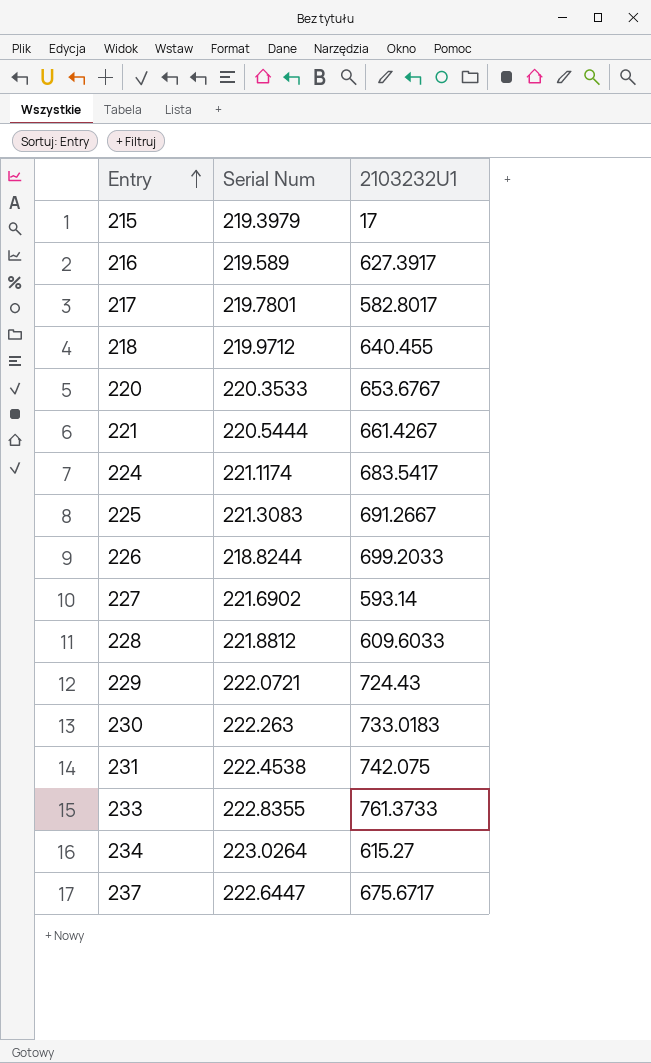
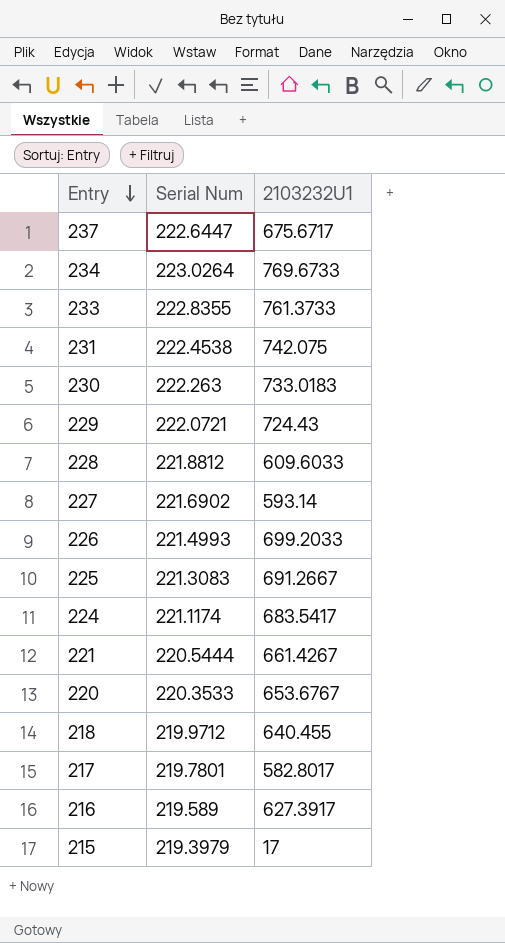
row order: Entry ascending -> Entry descending
234 | 2103232U1: 615.27 -> 769.6733
226 | Serial Num: 218.8244 -> 221.4993

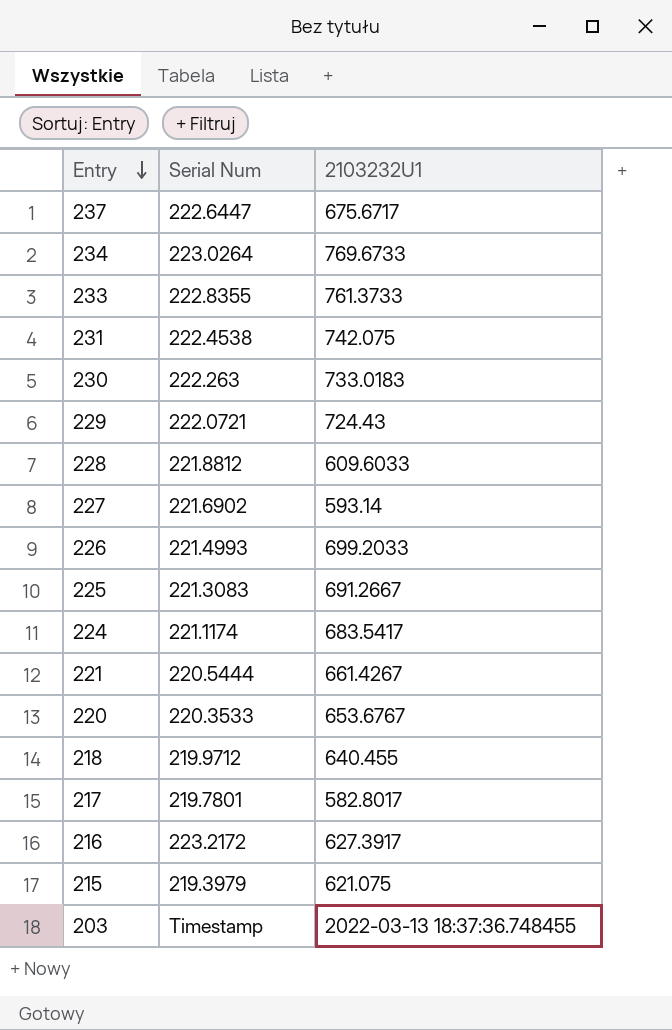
216 | Serial Num: 219.589 -> 223.2172
215 | 2103232U1: 17 -> 621.075
row 203: none -> Timestamp | 2022-03-13 18:37:36.748455

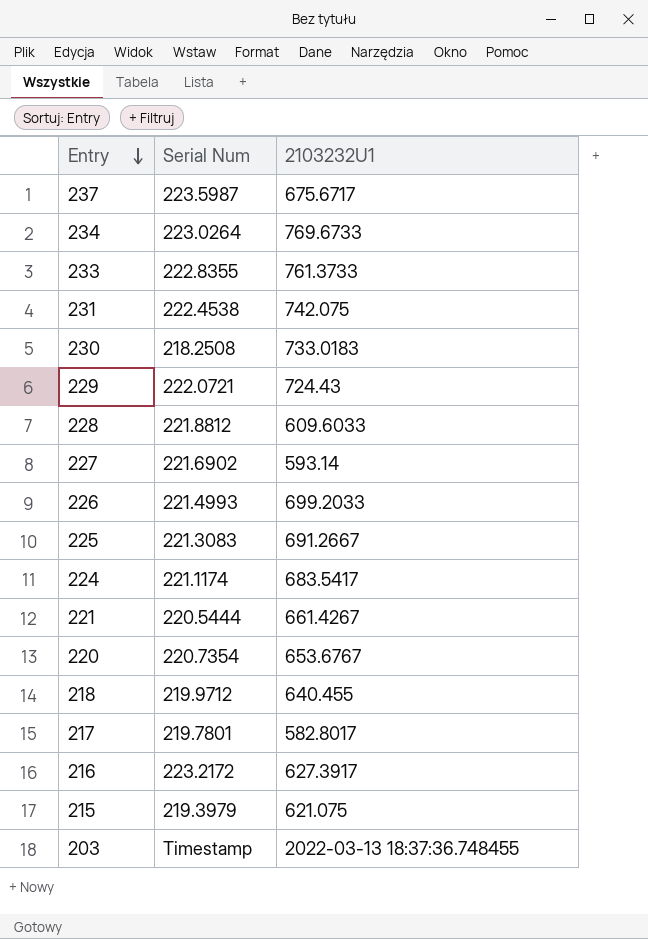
237 | Serial Num: 222.6447 -> 223.5987
230 | Serial Num: 222.263 -> 218.2508
220 | Serial Num: 220.3533 -> 220.7354

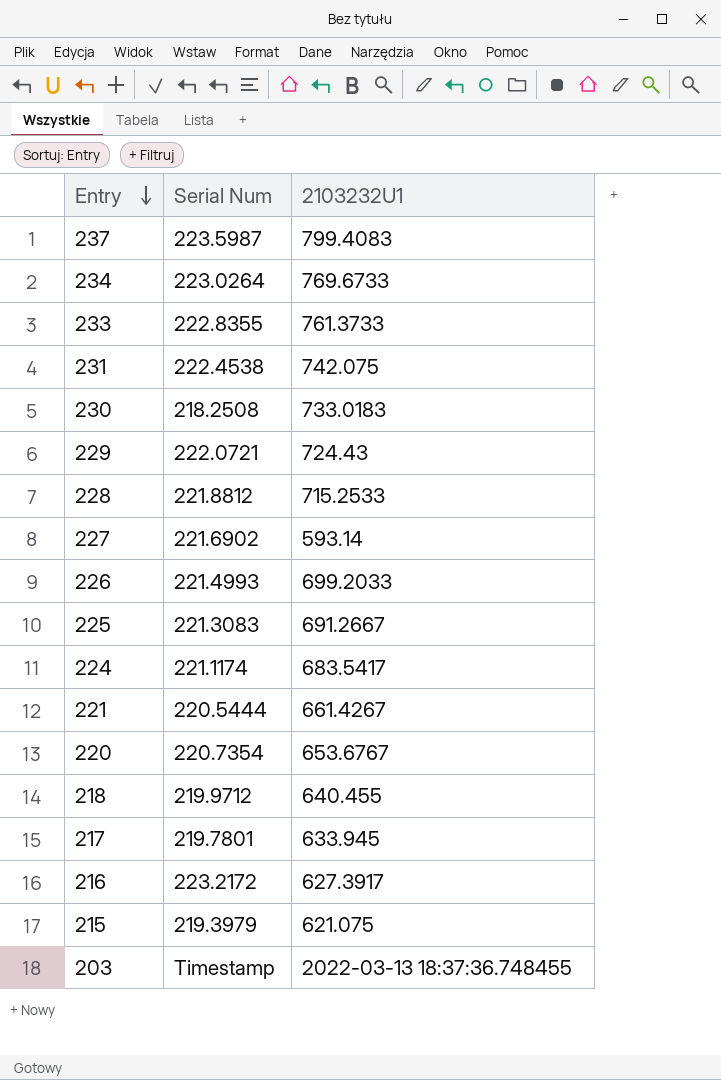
237 | 2103232U1: 675.6717 -> 799.4083
228 | 2103232U1: 609.6033 -> 715.2533
217 | 2103232U1: 582.8017 -> 633.945

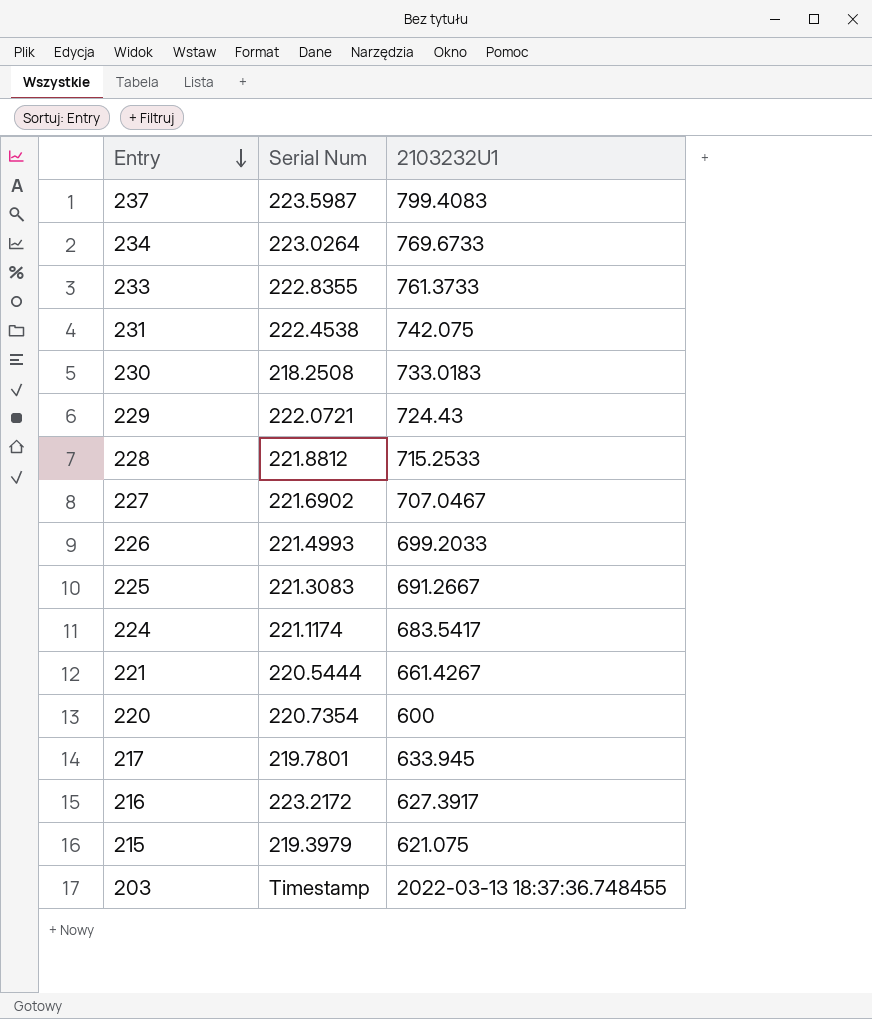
row 218: 219.9712 | 640.455 -> none
227 | 2103232U1: 593.14 -> 707.0467
220 | 2103232U1: 653.6767 -> 600

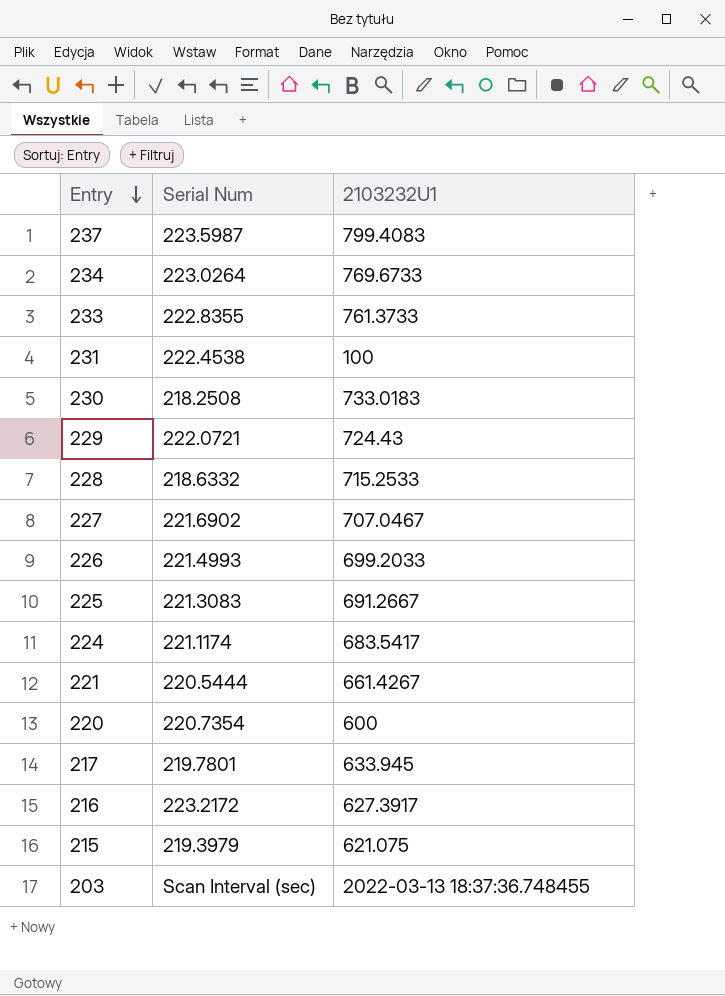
231 | 2103232U1: 742.075 -> 100
228 | Serial Num: 221.8812 -> 218.6332
203 | Serial Num: Timestamp -> Scan Interval (sec)

